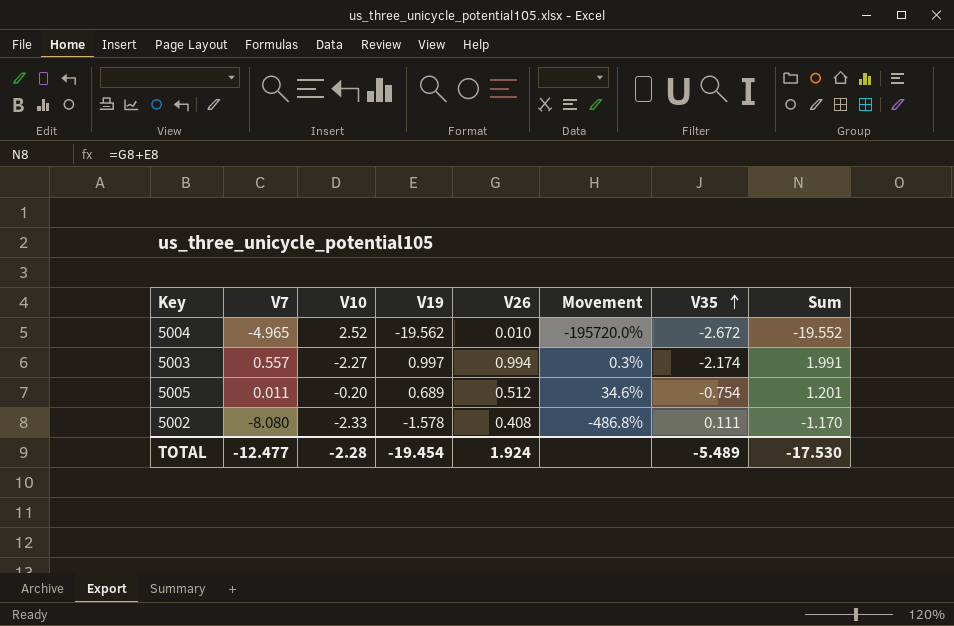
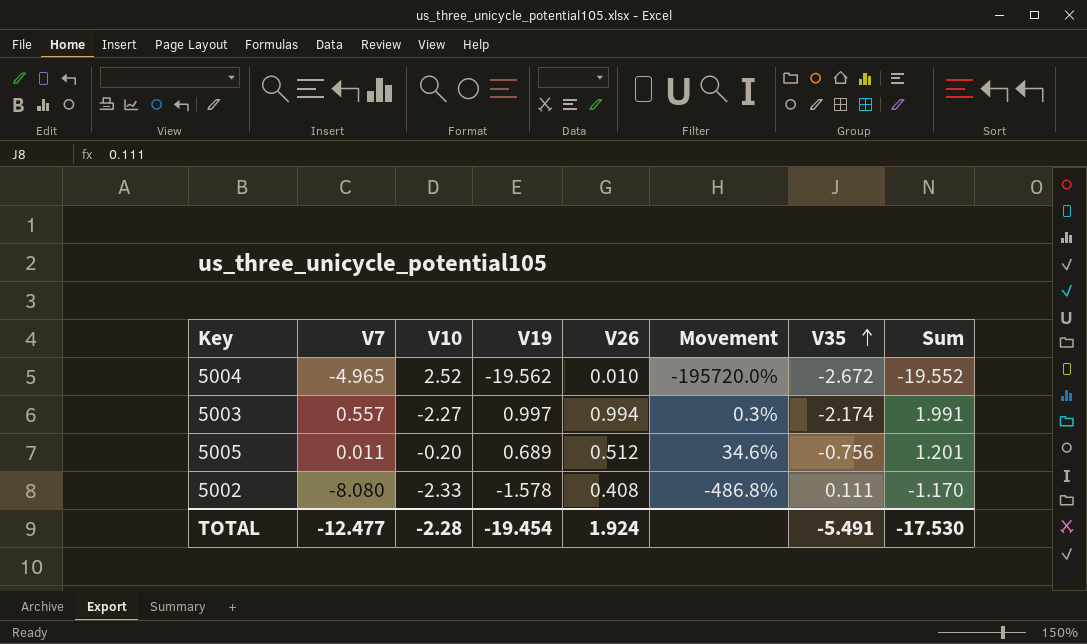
5005 | V35: -0.754 -> -0.756
TOTAL | V35: -5.489 -> -5.491

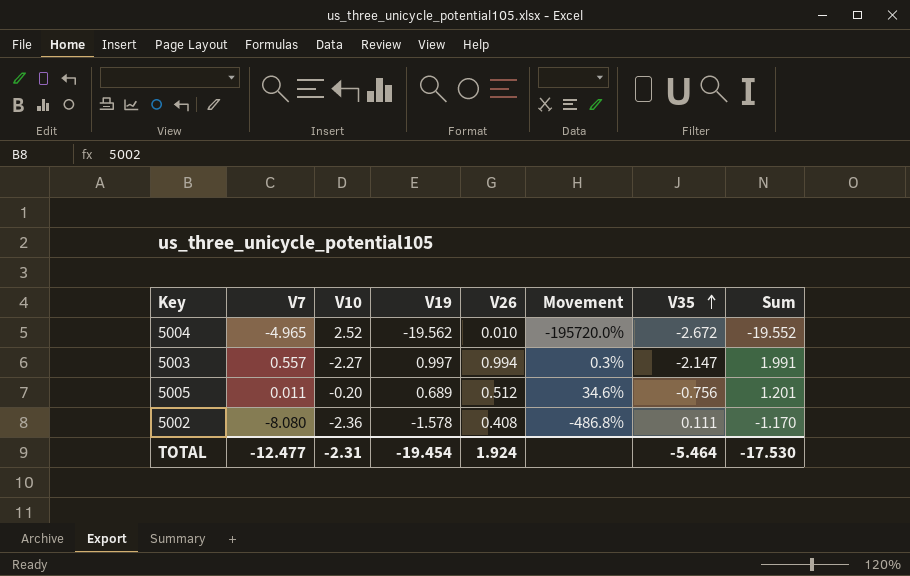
5003 | V35: -2.174 -> -2.147
5002 | V10: -2.33 -> -2.36
TOTAL | V10: -2.28 -> -2.31
TOTAL | V35: -5.491 -> -5.464

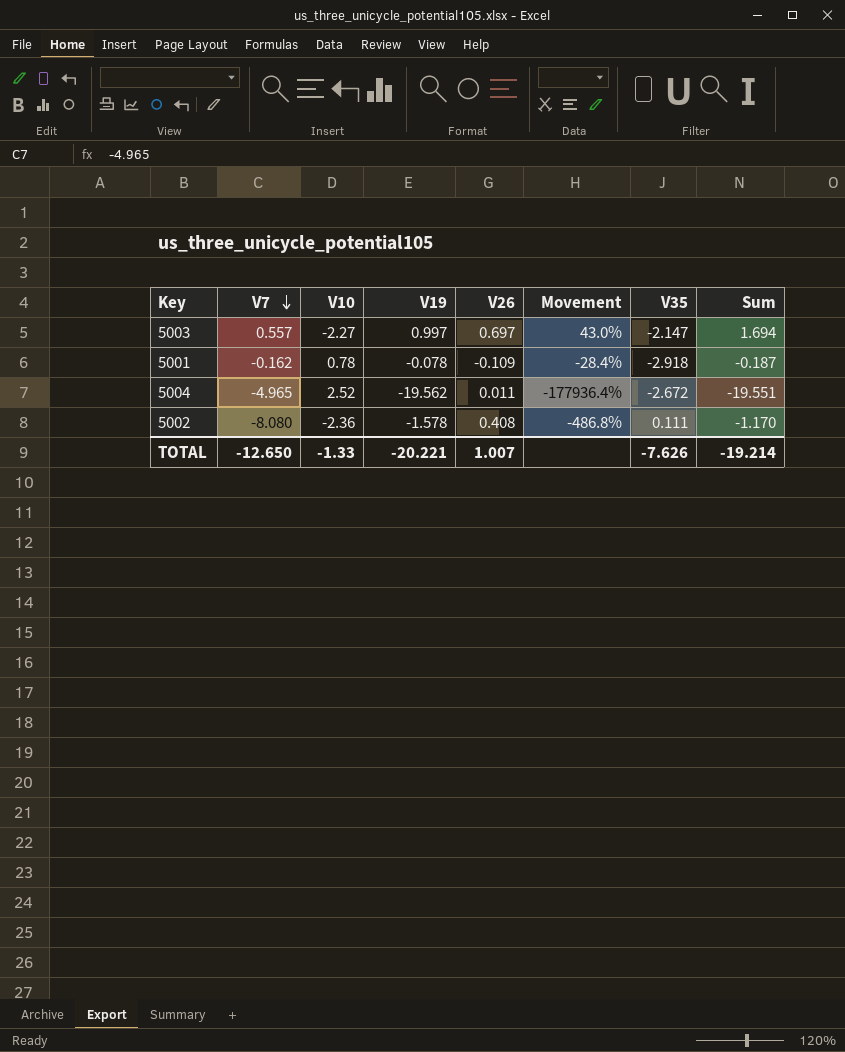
row order: V35 ascending -> V7 descending
row 5005: 0.011 | -0.20 | 0.689 | 0.512 | 34.6% | -0.756 | 1.201 -> none
5003 | V26: 0.994 -> 0.697
5003 | Movement: 0.3% -> 43.0%
5003 | Sum: 1.991 -> 1.694
row 5001: none -> -0.162 | 0.78 | -0.078 | -0.109 | -28.4% | -2.918 | -0.187
5004 | V26: 0.010 -> 0.011
5004 | Movement: -195720.0% -> -177936.4%
5004 | Sum: -19.552 -> -19.551
TOTAL | V7: -12.477 -> -12.650
TOTAL | V10: -2.31 -> -1.33
TOTAL | V19: -19.454 -> -20.221
TOTAL | V26: 1.924 -> 1.007
TOTAL | V35: -5.464 -> -7.626
TOTAL | Sum: -17.530 -> -19.214

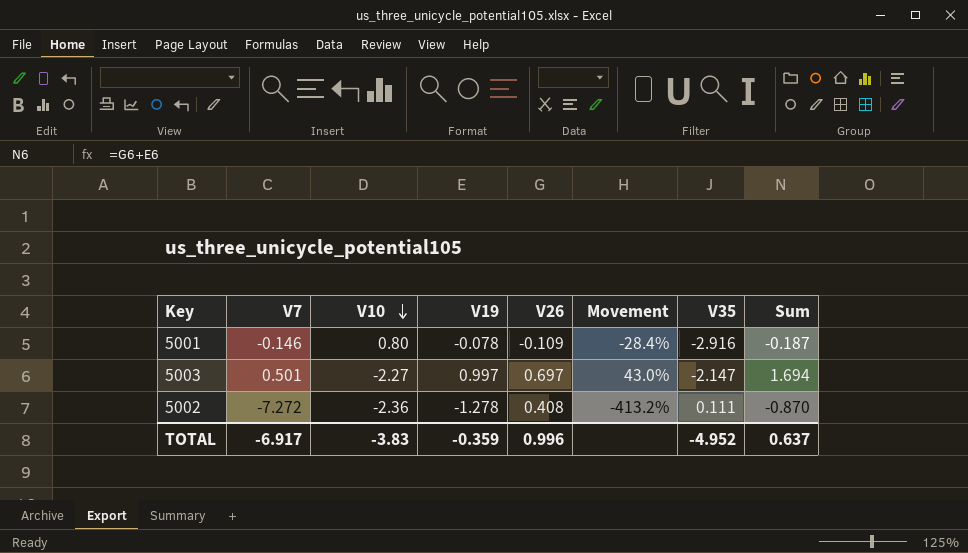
row order: V7 descending -> V10 descending
row 5004: -4.965 | 2.52 | -19.562 | 0.011 | -177936.4% | -2.672 | -19.551 -> none
5001 | V7: -0.162 -> -0.146
5001 | V10: 0.78 -> 0.80
5001 | V35: -2.918 -> -2.916
5003 | V7: 0.557 -> 0.501
5002 | V7: -8.080 -> -7.272
5002 | V19: -1.578 -> -1.278
5002 | Movement: -486.8% -> -413.2%
5002 | Sum: -1.170 -> -0.870
TOTAL | V7: -12.650 -> -6.917
TOTAL | V10: -1.33 -> -3.83
TOTAL | V19: -20.221 -> -0.359
TOTAL | V26: 1.007 -> 0.996
TOTAL | V35: -7.626 -> -4.952
TOTAL | Sum: -19.214 -> 0.637

